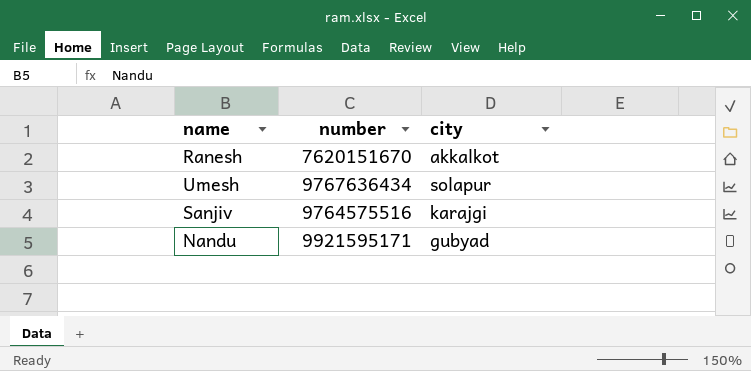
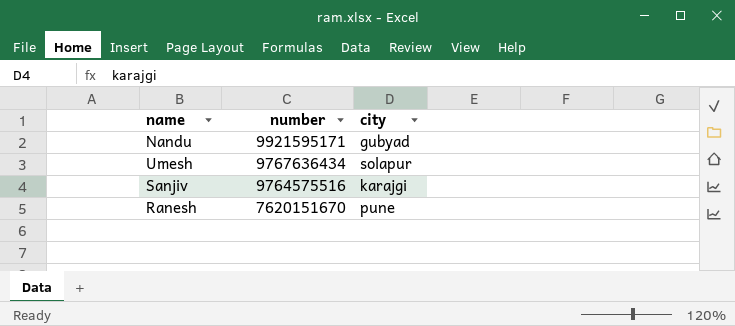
row order: none -> number descending
Ranesh | city: akkalkot -> pune

